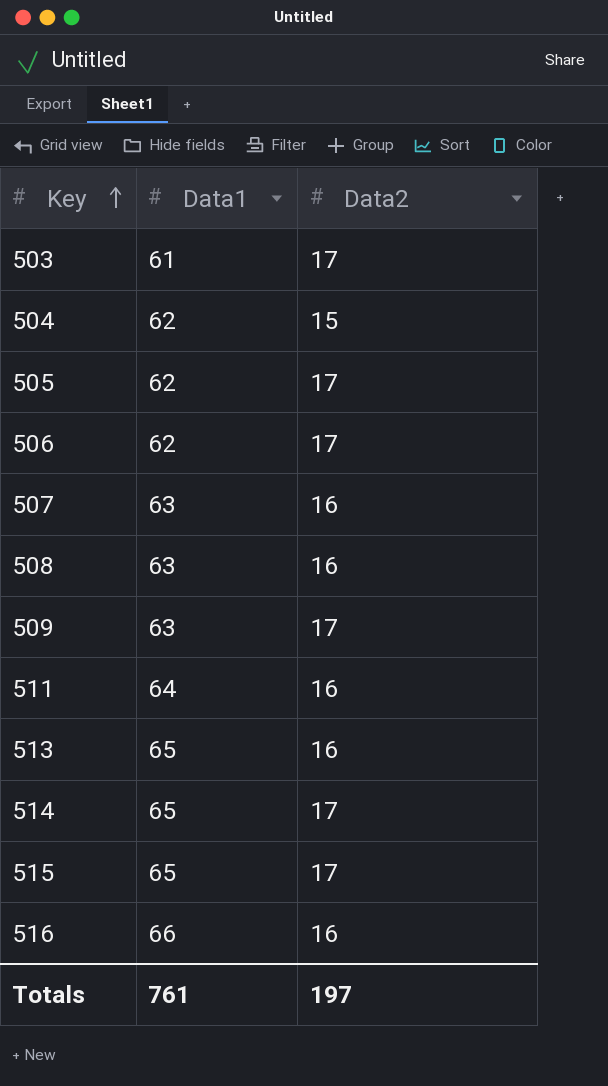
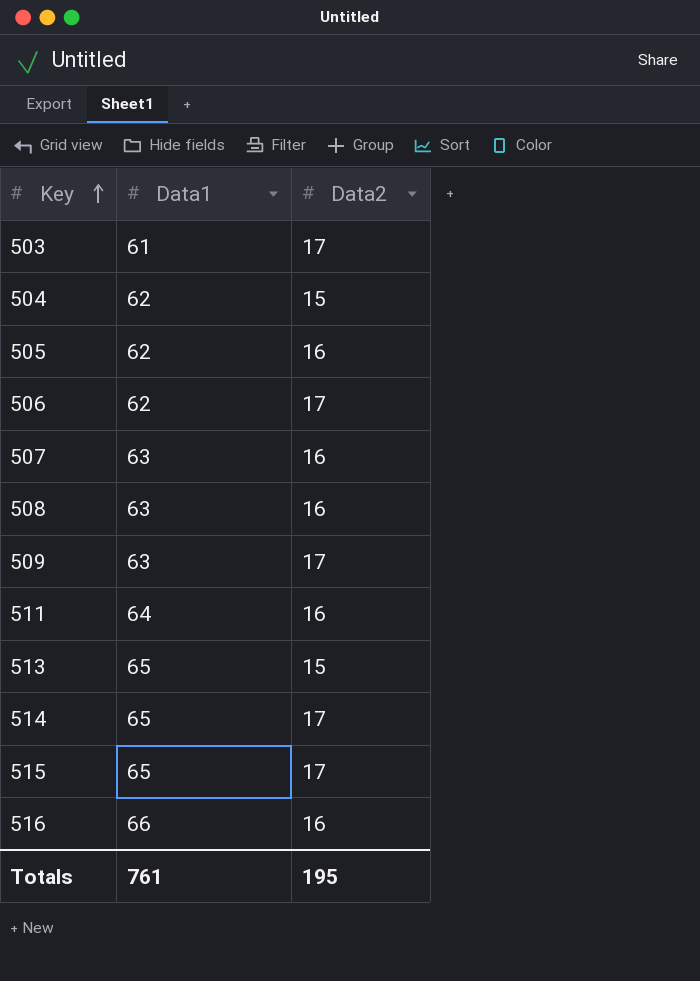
505 | Data2: 17 -> 16
513 | Data2: 16 -> 15
Totals | Data2: 197 -> 195

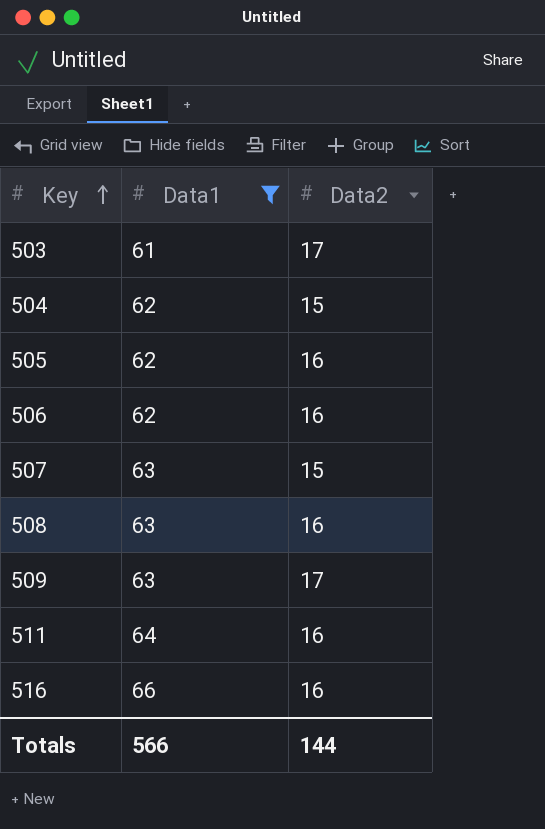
filter: none -> Data1 != 65
506 | Data2: 17 -> 16
507 | Data2: 16 -> 15
Totals | Data1: 761 -> 566
Totals | Data2: 195 -> 144

